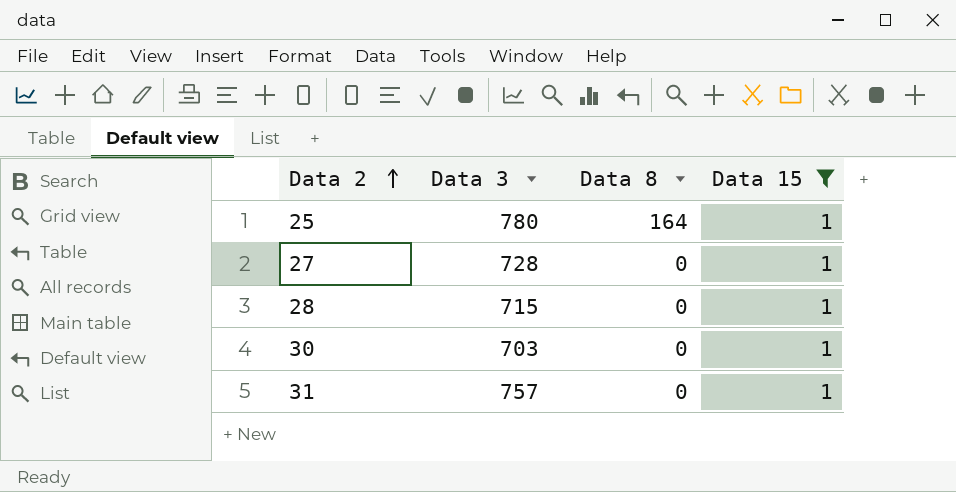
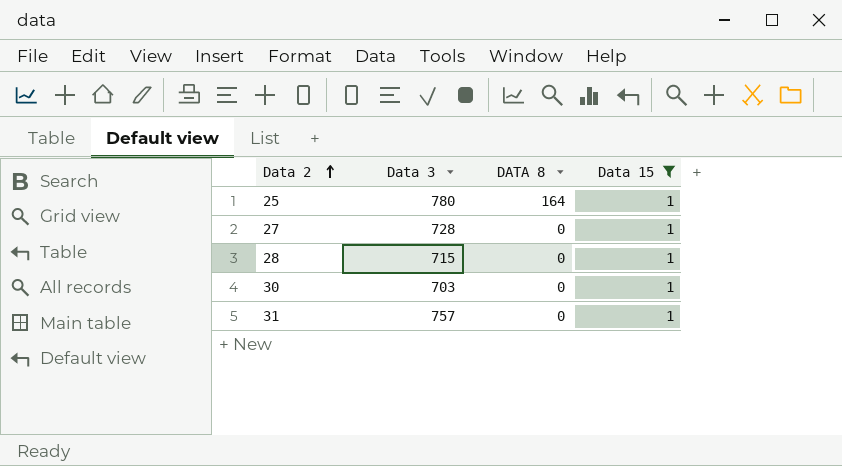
column name: Data 8 -> DATA 8

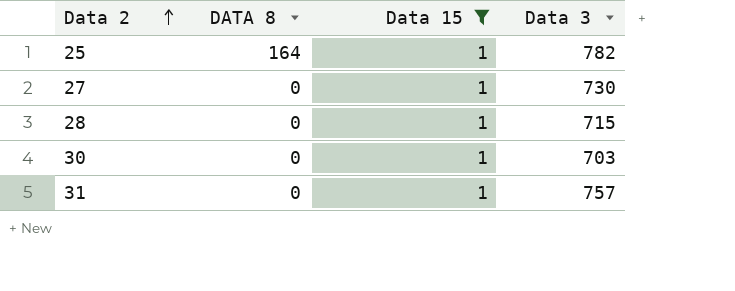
column Data 3 | position: 2 -> 4
25 | Data 3: 780 -> 782
27 | Data 3: 728 -> 730

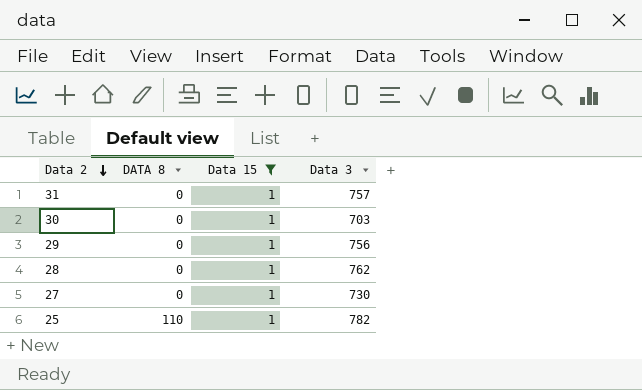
row order: Data 2 ascending -> Data 2 descending
row 29: none -> 0 | 1 | 756
28 | Data 3: 715 -> 762
25 | DATA 8: 164 -> 110

